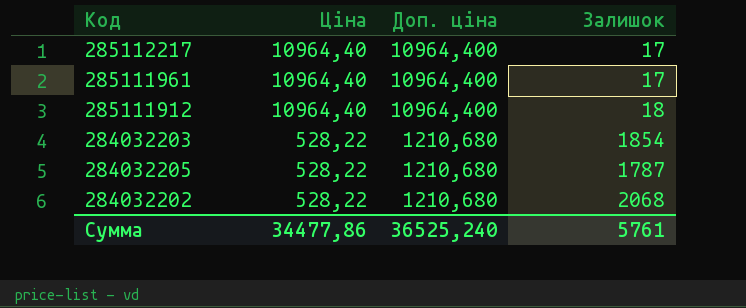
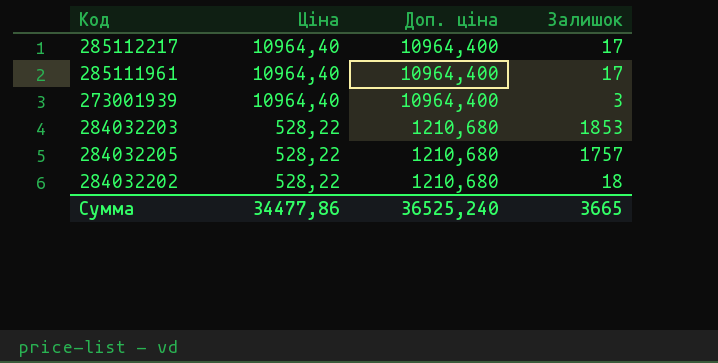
row 285111912: 10964,40 | 10964,400 | 18 -> none
row 273001939: none -> 10964,40 | 10964,400 | 3
284032203 | Залишок: 1854 -> 1853
284032205 | Залишок: 1787 -> 1757
284032202 | Залишок: 2068 -> 18
Сумма | Залишок: 5761 -> 3665

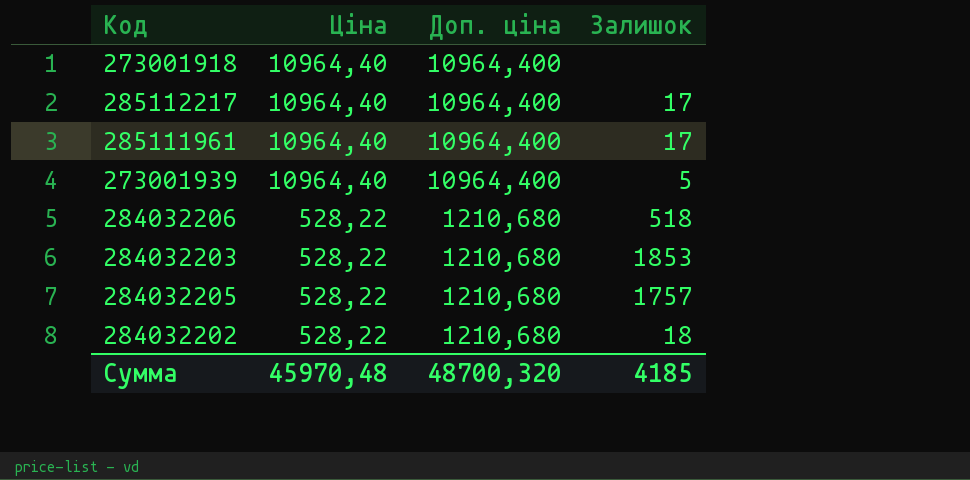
row 273001918: none -> 10964,40 | 10964,400 | none
273001939 | Залишок: 3 -> 5
row 284032206: none -> 528,22 | 1210,680 | 518
Сумма | Ціна: 34477,86 -> 45970,48
Сумма | Доп. ціна: 36525,240 -> 48700,320
Сумма | Залишок: 3665 -> 4185

